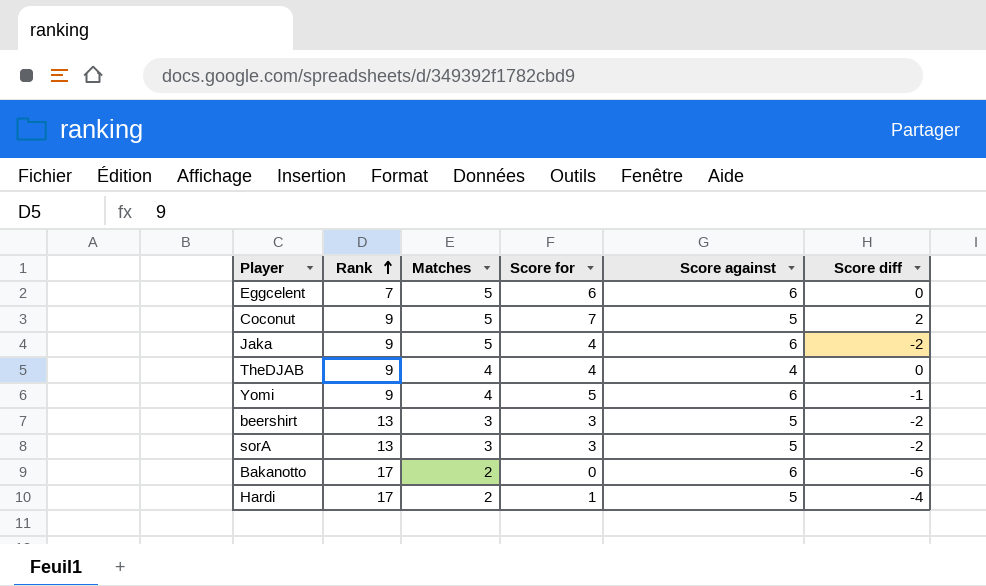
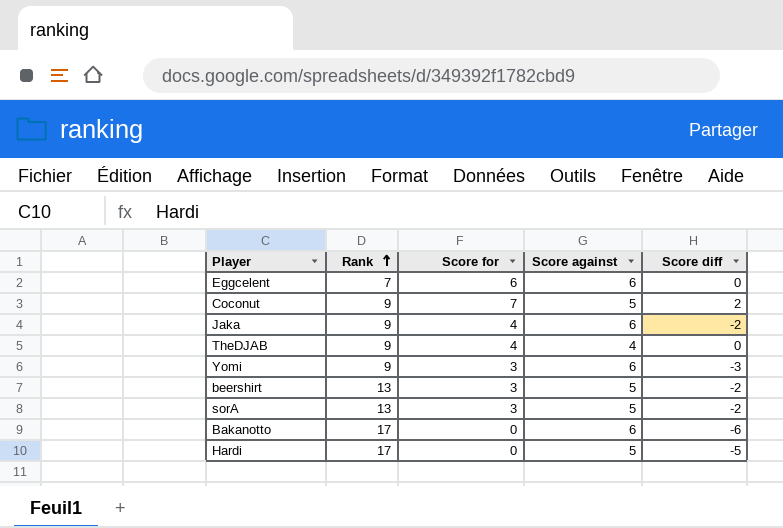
column Matches | position: 3 -> none
Yomi | Score for: 5 -> 3
Yomi | Score diff: -1 -> -3
Hardi | Score for: 1 -> 0
Hardi | Score diff: -4 -> -5

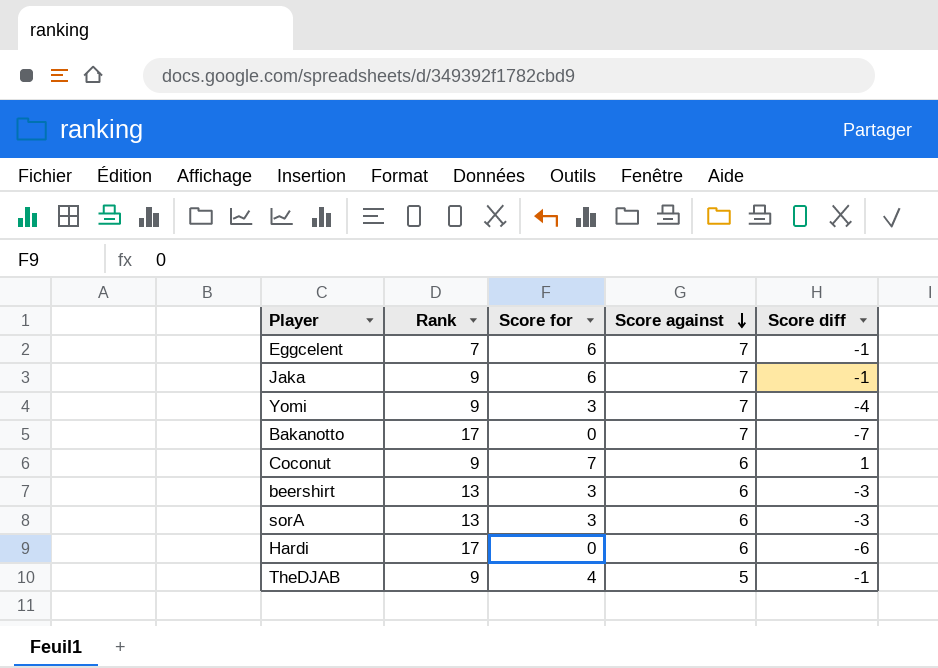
row order: Rank ascending -> Score against descending
Eggcelent | Score against: 6 -> 7
Eggcelent | Score diff: 0 -> -1
Jaka | Score for: 4 -> 6
Jaka | Score against: 6 -> 7
Jaka | Score diff: -2 -> -1
Yomi | Score against: 6 -> 7
Yomi | Score diff: -3 -> -4
Bakanotto | Score against: 6 -> 7
Bakanotto | Score diff: -6 -> -7
Coconut | Score against: 5 -> 6
Coconut | Score diff: 2 -> 1
beershirt | Score against: 5 -> 6
beershirt | Score diff: -2 -> -3
sorA | Score against: 5 -> 6
sorA | Score diff: -2 -> -3
Hardi | Score against: 5 -> 6
Hardi | Score diff: -5 -> -6
TheDJAB | Score against: 4 -> 5
TheDJAB | Score diff: 0 -> -1

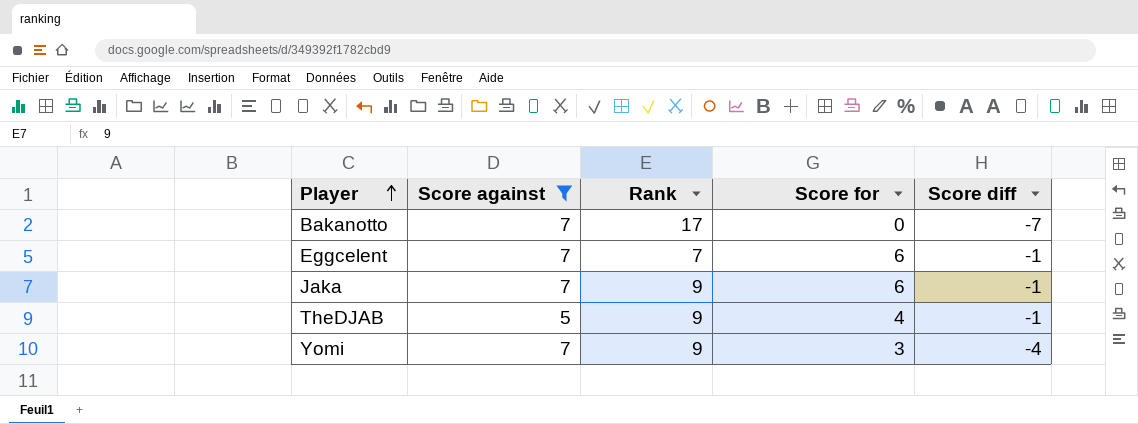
filter: none -> Score against != 6
row order: Score against descending -> Player ascending
column Score against | position: 4 -> 2

